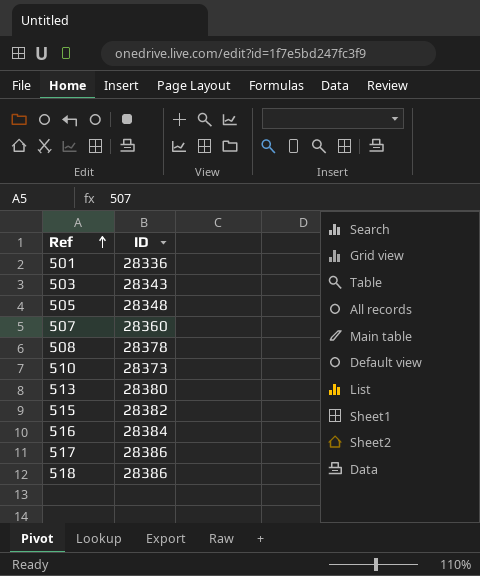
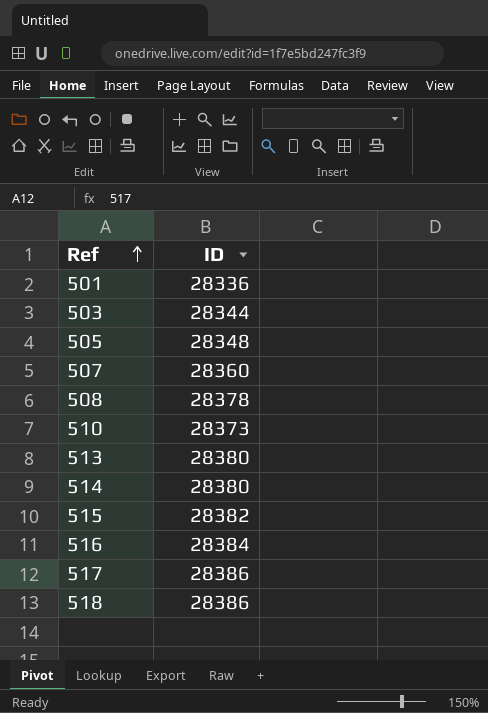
503 | ID: 28343 -> 28344
row 514: none -> 28380

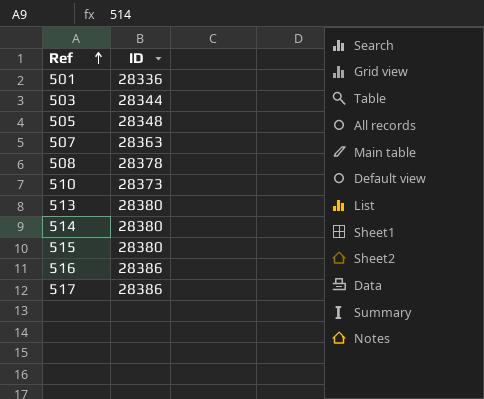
row 518: 28386 -> none
507 | ID: 28360 -> 28363
515 | ID: 28382 -> 28380
516 | ID: 28384 -> 28386

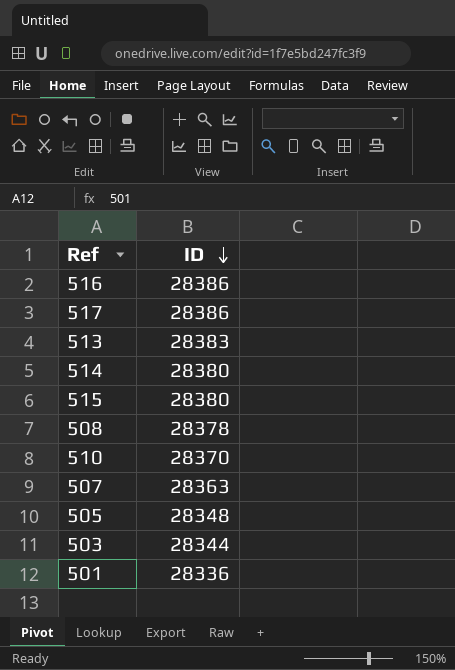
row order: Ref ascending -> ID descending
513 | ID: 28380 -> 28383
510 | ID: 28373 -> 28370

